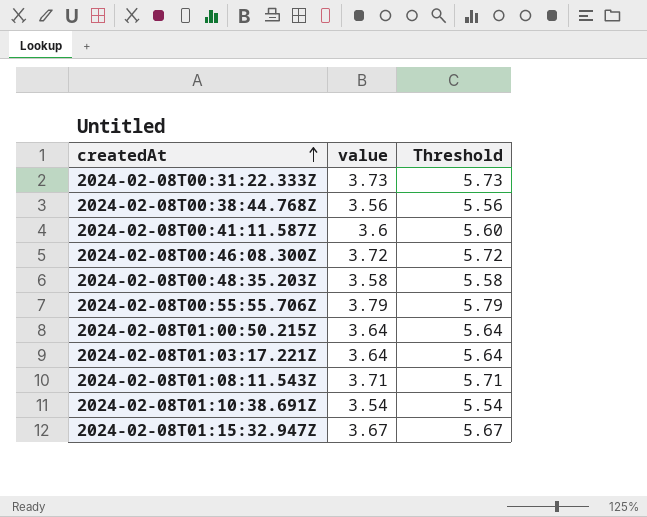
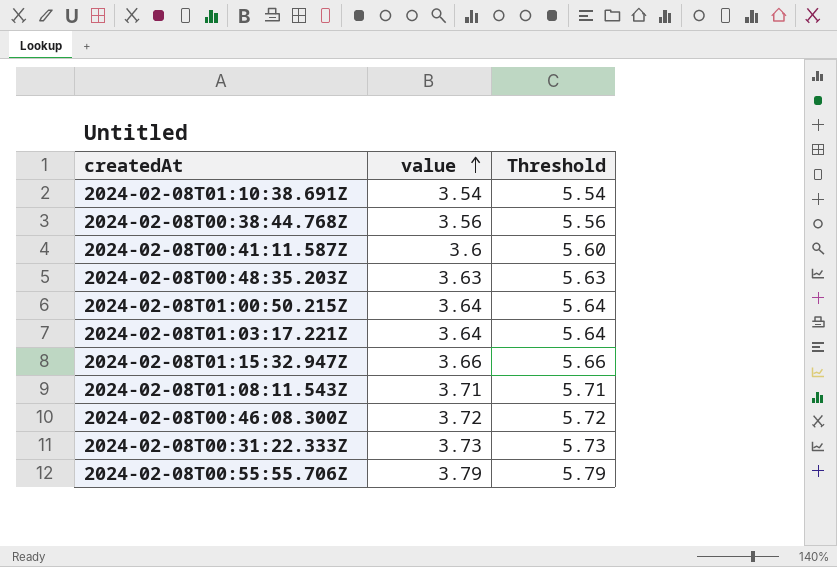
row order: createdAt ascending -> value ascending
2024-02-08T00:48:35.203Z | value: 3.58 -> 3.63
2024-02-08T00:48:35.203Z | Threshold: 5.58 -> 5.63
2024-02-08T01:15:32.947Z | value: 3.67 -> 3.66
2024-02-08T01:15:32.947Z | Threshold: 5.67 -> 5.66

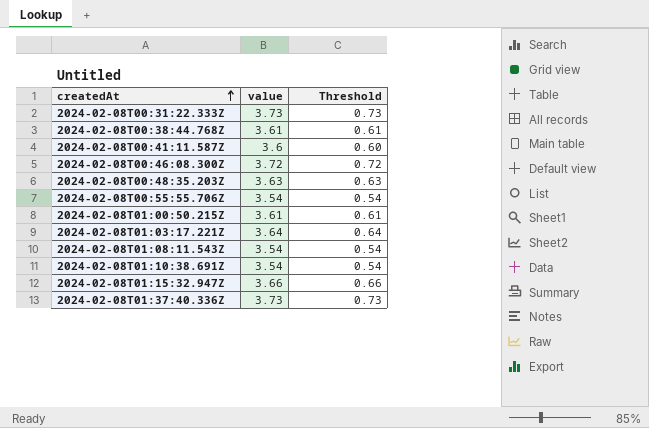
row order: value ascending -> createdAt ascending
column Threshold | formula: [value] + 2 -> [value] - 3
2024-02-08T00:38:44.768Z | value: 3.56 -> 3.61
2024-02-08T00:55:55.706Z | value: 3.79 -> 3.54
2024-02-08T01:00:50.215Z | value: 3.64 -> 3.61
2024-02-08T01:08:11.543Z | value: 3.71 -> 3.54
row 2024-02-08T01:37:40.336Z: none -> 3.73 | 0.73

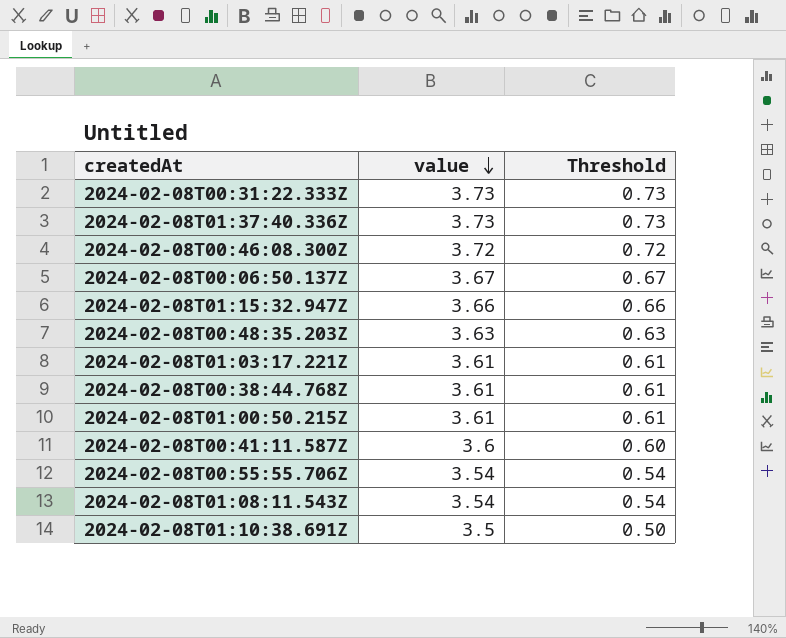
row order: createdAt ascending -> value descending
row 2024-02-08T00:06:50.137Z: none -> 3.67 | 0.67
2024-02-08T01:03:17.221Z | value: 3.64 -> 3.61
2024-02-08T01:03:17.221Z | Threshold: 0.64 -> 0.61
2024-02-08T01:10:38.691Z | value: 3.54 -> 3.5
2024-02-08T01:10:38.691Z | Threshold: 0.54 -> 0.50

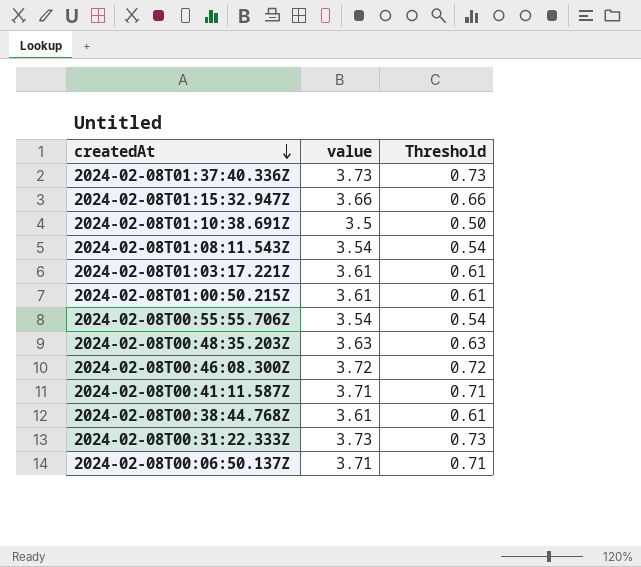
row order: value descending -> createdAt descending
2024-02-08T00:41:11.587Z | value: 3.6 -> 3.71
2024-02-08T00:41:11.587Z | Threshold: 0.60 -> 0.71
2024-02-08T00:06:50.137Z | value: 3.67 -> 3.71
2024-02-08T00:06:50.137Z | Threshold: 0.67 -> 0.71

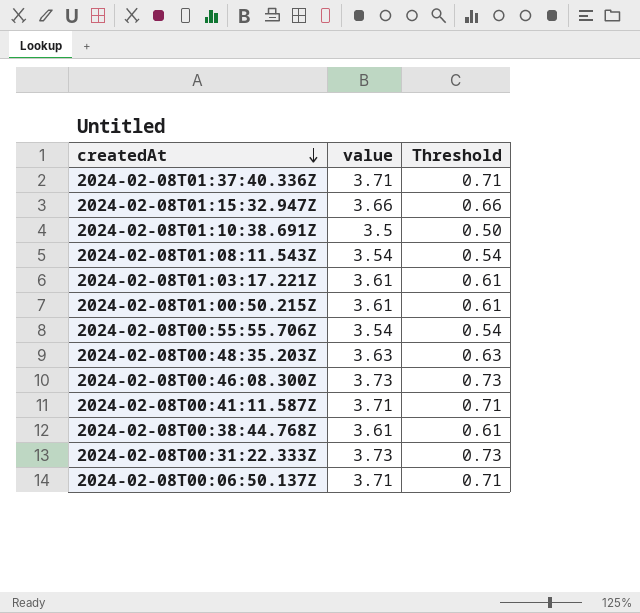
2024-02-08T01:37:40.336Z | value: 3.73 -> 3.71
2024-02-08T01:37:40.336Z | Threshold: 0.73 -> 0.71
2024-02-08T00:46:08.300Z | value: 3.72 -> 3.73
2024-02-08T00:46:08.300Z | Threshold: 0.72 -> 0.73

